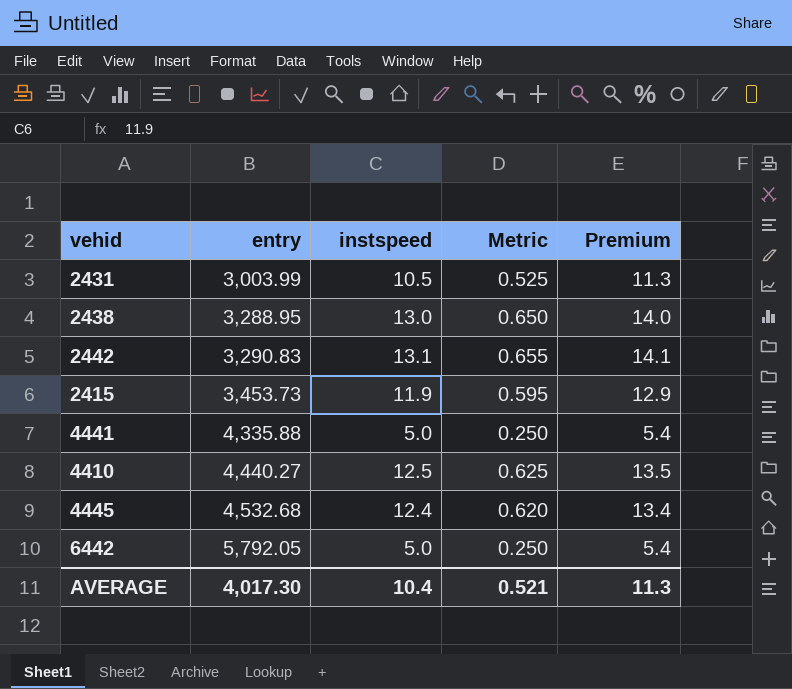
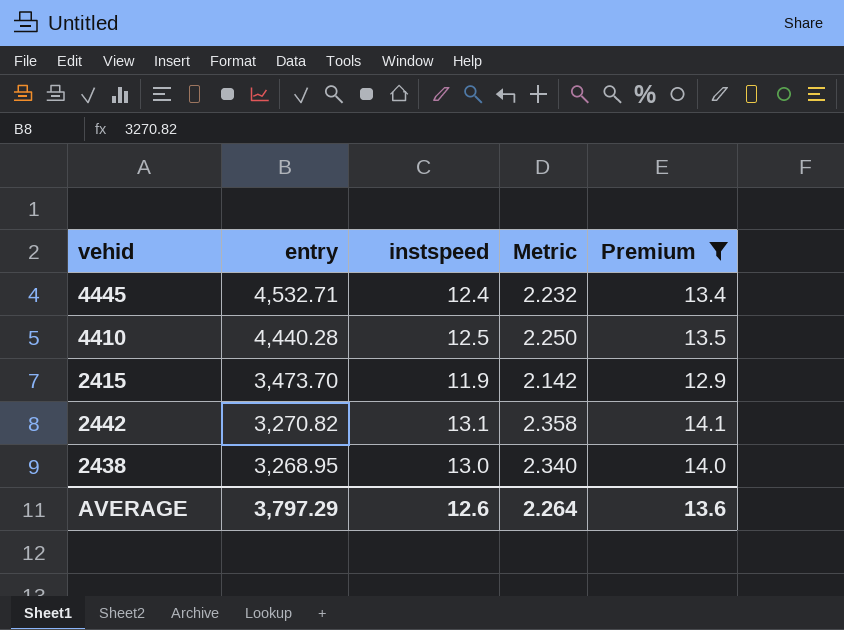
filter: none -> Premium >= 12.9
row order: entry ascending -> entry descending
column Metric | formula: [instspeed] * 0.05 -> [instspeed] * 0.18
4445 | entry: 4,532.68 -> 4,532.71
4410 | entry: 4,440.27 -> 4,440.28
2415 | entry: 3,453.73 -> 3,473.70
2442 | entry: 3,290.83 -> 3,270.82
2438 | entry: 3,288.95 -> 3,268.95
AVERAGE | entry: 4,017.30 -> 3,797.29
AVERAGE | instspeed: 10.4 -> 12.6
AVERAGE | Metric: 0.521 -> 2.264
AVERAGE | Premium: 11.3 -> 13.6

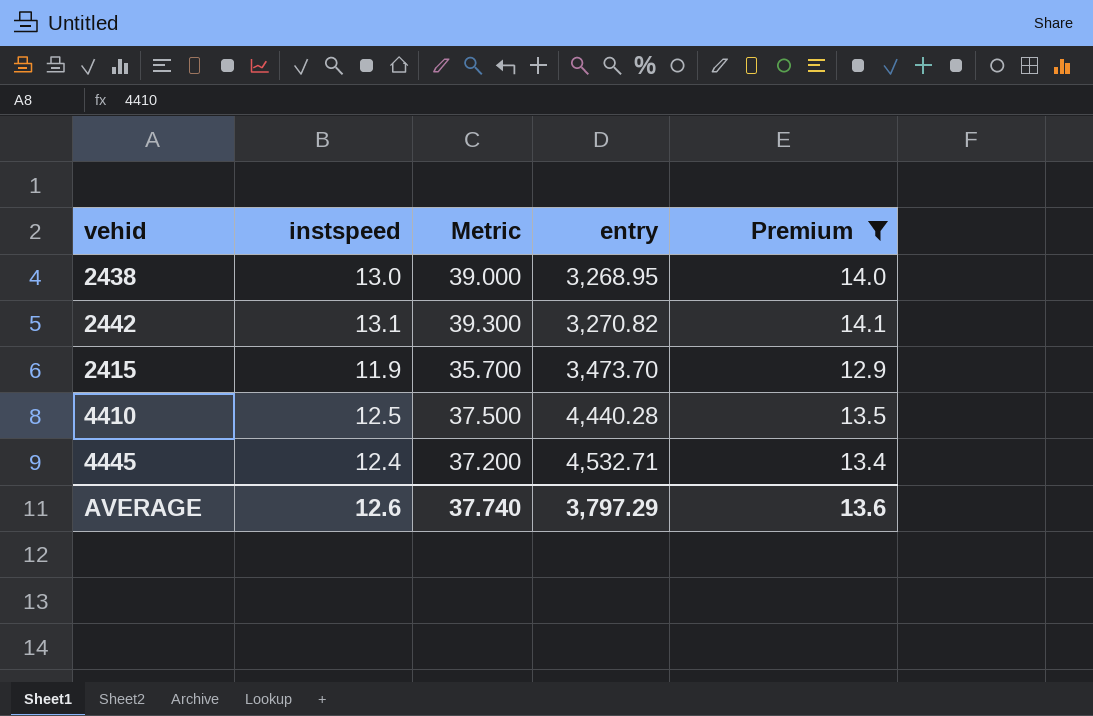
row order: entry descending -> entry ascending
column Metric | formula: [instspeed] * 0.18 -> [instspeed] * 3
column entry | position: 2 -> 4
AVERAGE | Metric: 2.264 -> 37.740

